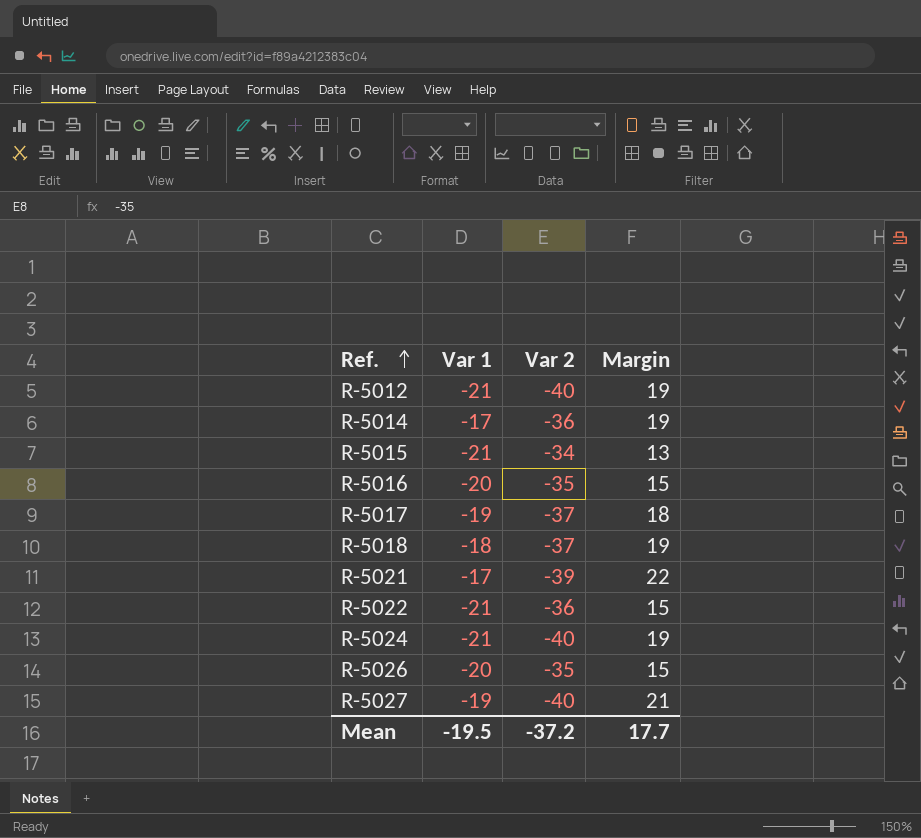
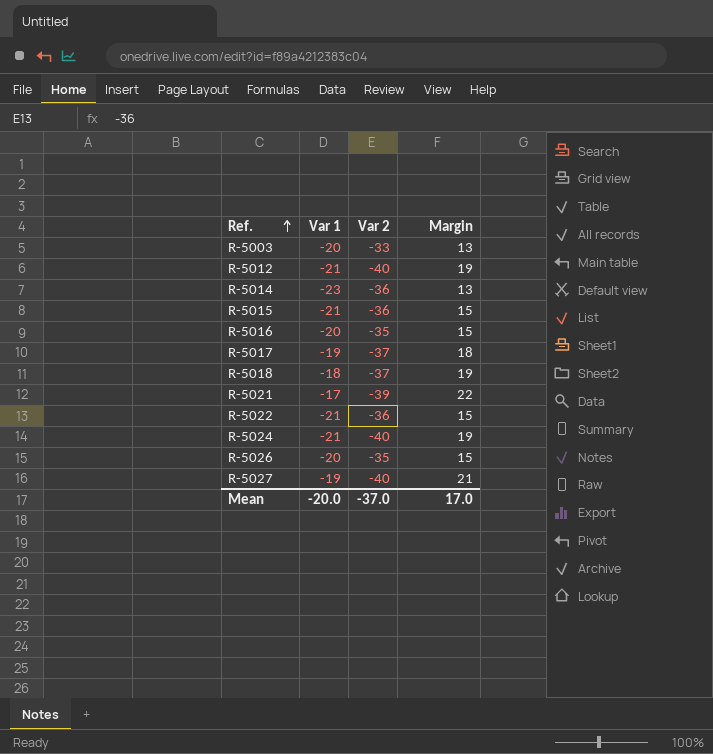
row R-5003: none -> -20 | -33 | 13
R-5014 | Var 1: -17 -> -23
R-5014 | Margin: 19 -> 13
R-5015 | Var 2: -34 -> -36
R-5015 | Margin: 13 -> 15
Mean | Var 1: -19.5 -> -20.0
Mean | Var 2: -37.2 -> -37.0
Mean | Margin: 17.7 -> 17.0

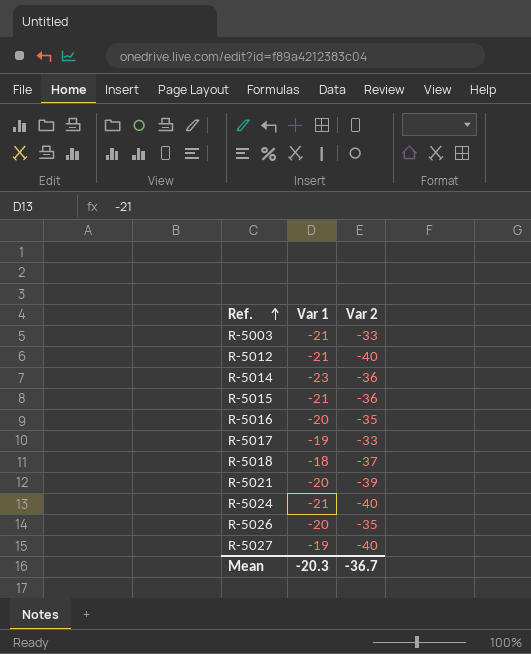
column Margin | formula: [Var 1] - [Var 2] -> none
row R-5022: -21 | -36 | 15 -> none
R-5003 | Var 1: -20 -> -21
R-5017 | Var 2: -37 -> -33
R-5021 | Var 1: -17 -> -20
Mean | Var 1: -20.0 -> -20.3
Mean | Var 2: -37.0 -> -36.7

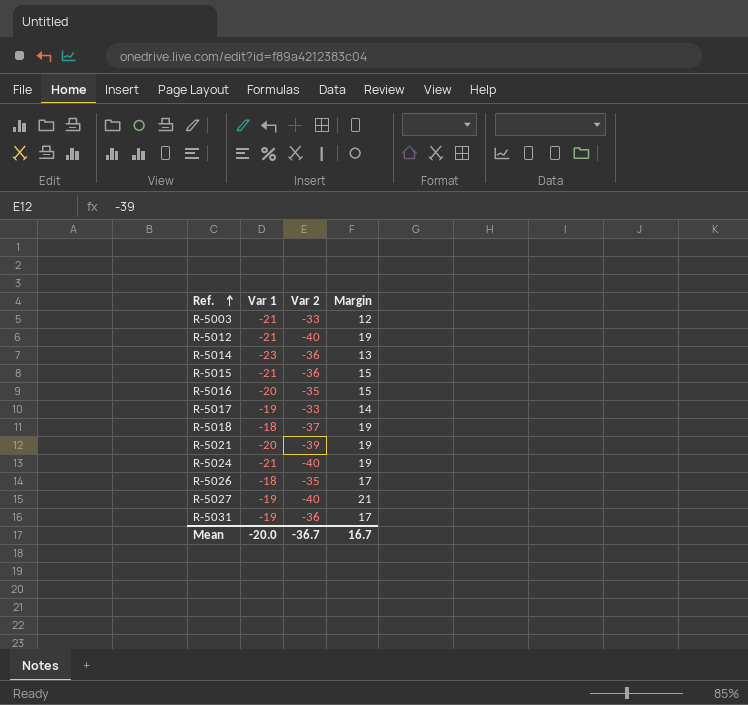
column Margin | formula: none -> [Var 1] - [Var 2]
R-5026 | Var 1: -20 -> -18
row R-5031: none -> -19 | -36 | 17
Mean | Var 1: -20.3 -> -20.0

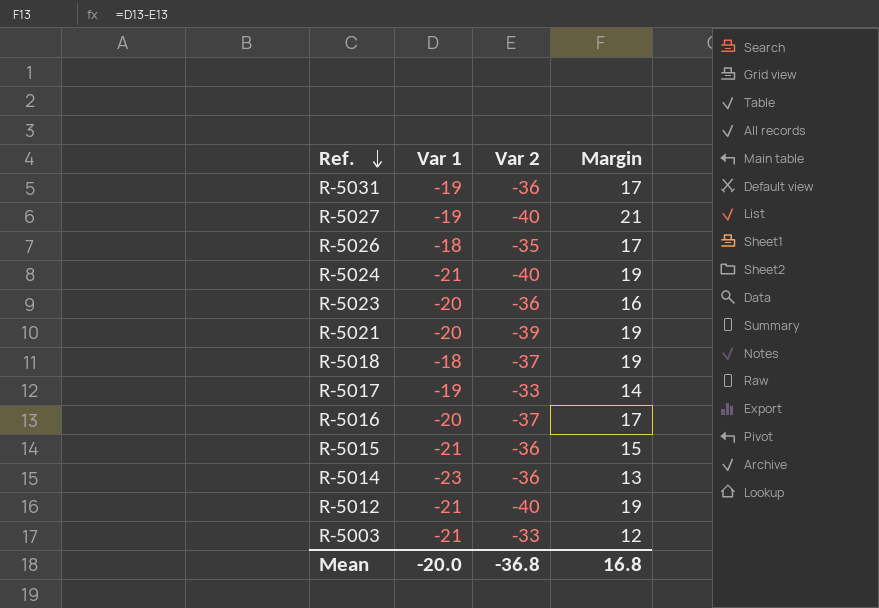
row order: Ref. ascending -> Ref. descending
row R-5023: none -> -20 | -36 | 16
R-5016 | Var 2: -35 -> -37
R-5016 | Margin: 15 -> 17
Mean | Var 2: -36.7 -> -36.8
Mean | Margin: 16.7 -> 16.8

